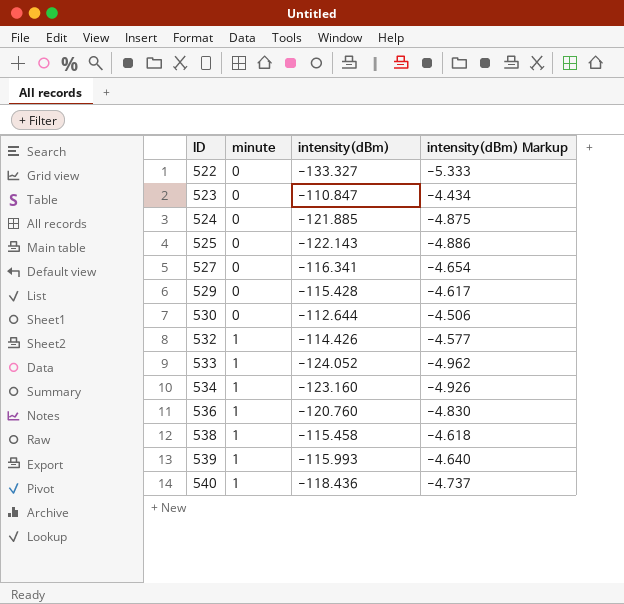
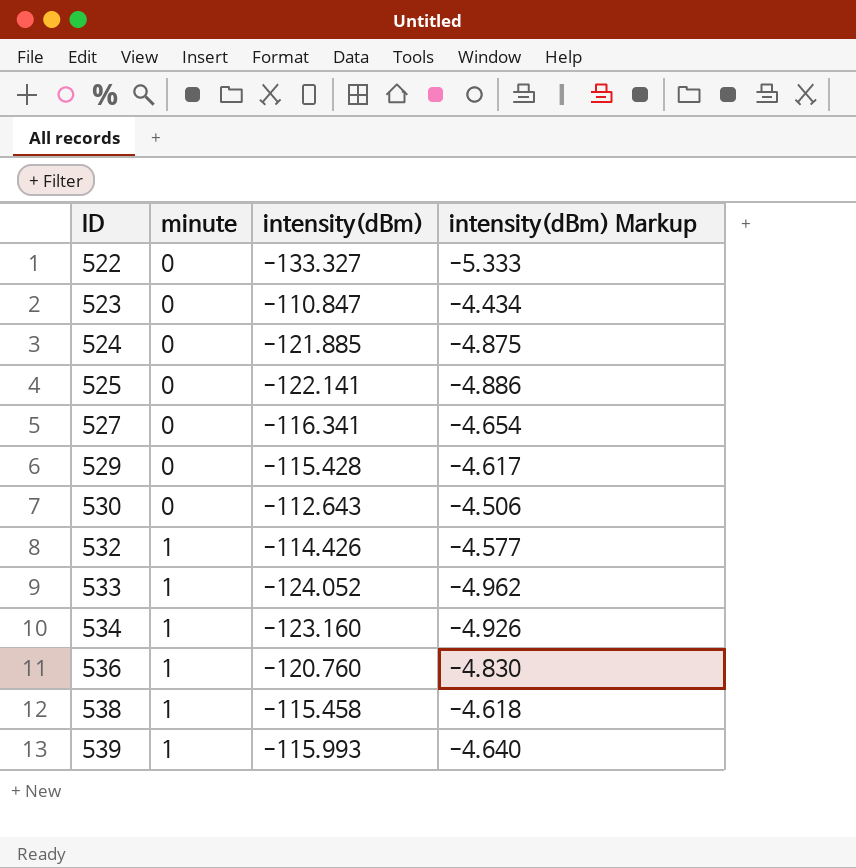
row 540: 1 | -118.436 | -4.737 -> none
525 | intensity(dBm): -122.143 -> -122.141
530 | intensity(dBm): -112.644 -> -112.643

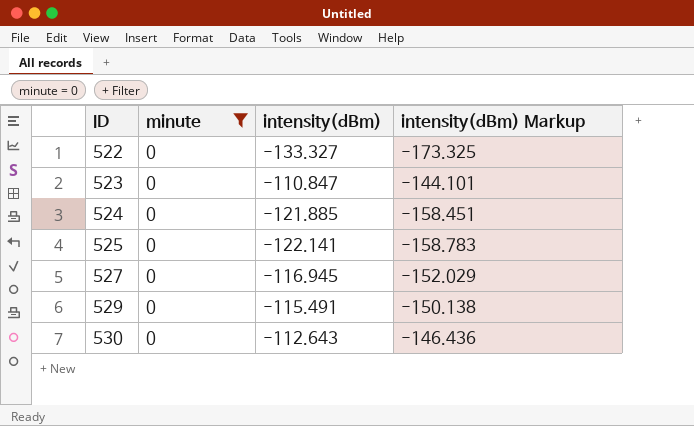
filter: none -> minute = 0
column intensity(dBm) Markup | formula: [intensity(dBm)] * 0.04 -> [intensity(dBm)] * 1.3
527 | intensity(dBm): -116.341 -> -116.945
529 | intensity(dBm): -115.428 -> -115.491

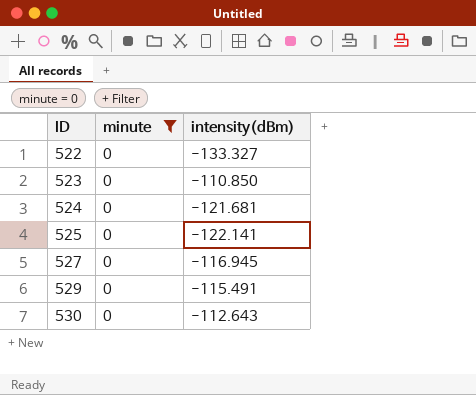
column intensity(dBm) Markup | formula: [intensity(dBm)] * 1.3 -> none
523 | intensity(dBm): -110.847 -> -110.850
524 | intensity(dBm): -121.885 -> -121.681

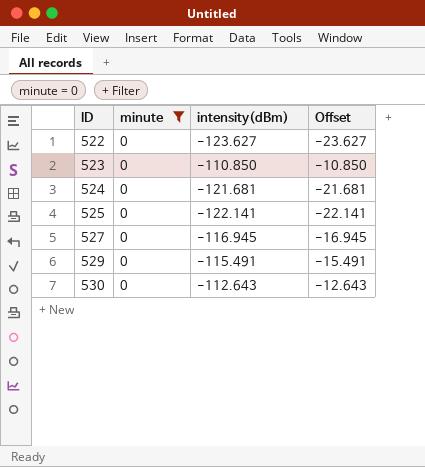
column Offset | formula: none -> [intensity(dBm)] + 100
522 | intensity(dBm): -133.327 -> -123.627

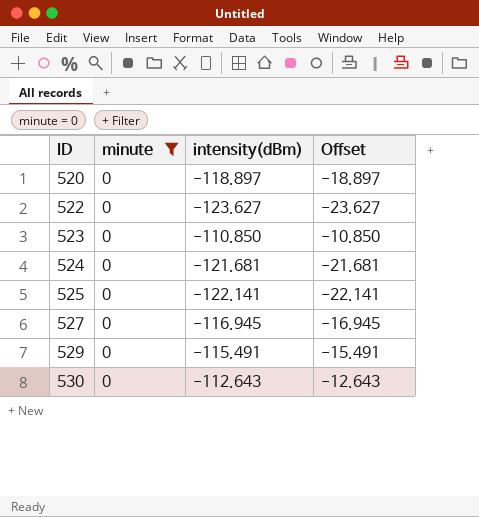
row 520: none -> 0 | -118.897 | -18.897

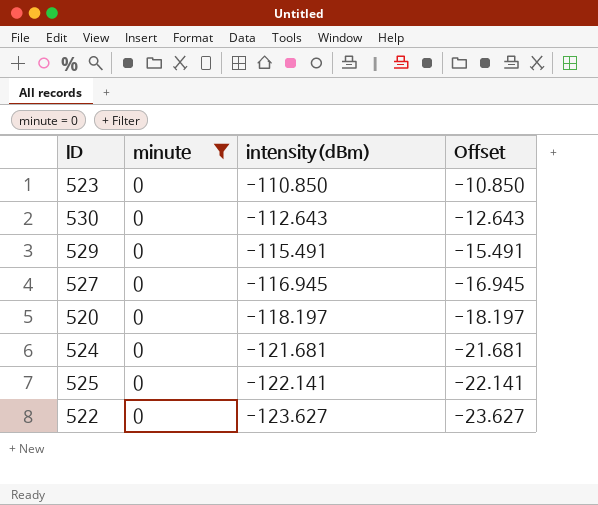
row order: ID ascending -> intensity(dBm) descending
520 | intensity(dBm): -118.897 -> -118.197
520 | Offset: -18.897 -> -18.197

